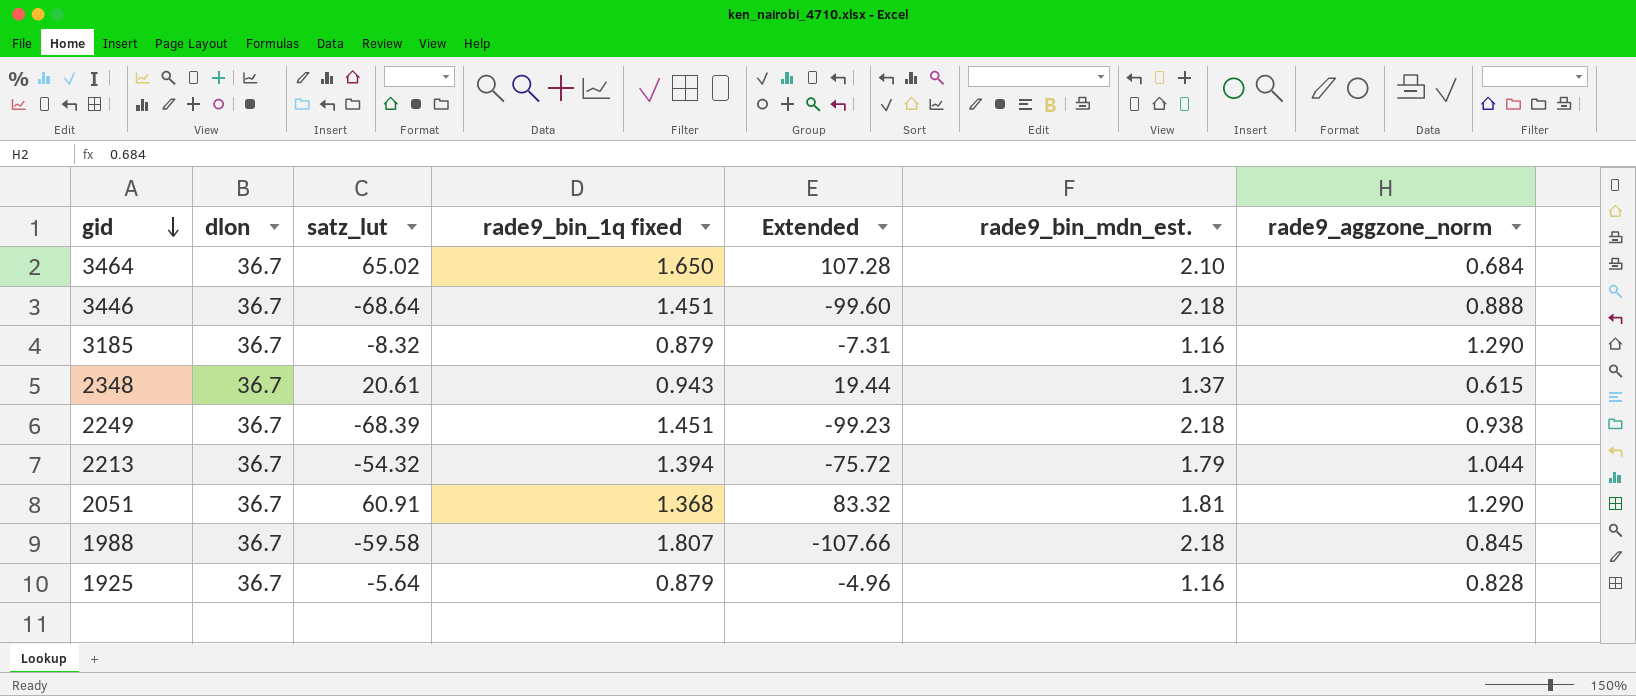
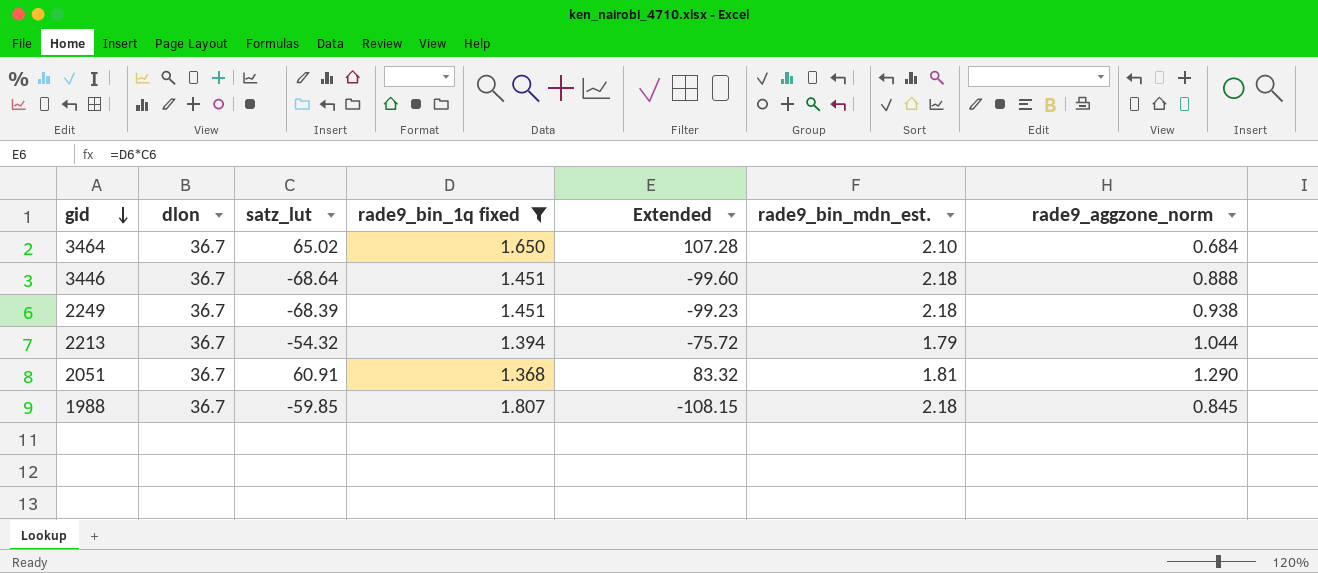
filter: none -> rade9_bin_1q fixed >= 1.368
1988 | satz_lut: -59.58 -> -59.85
1988 | Extended: -107.66 -> -108.15

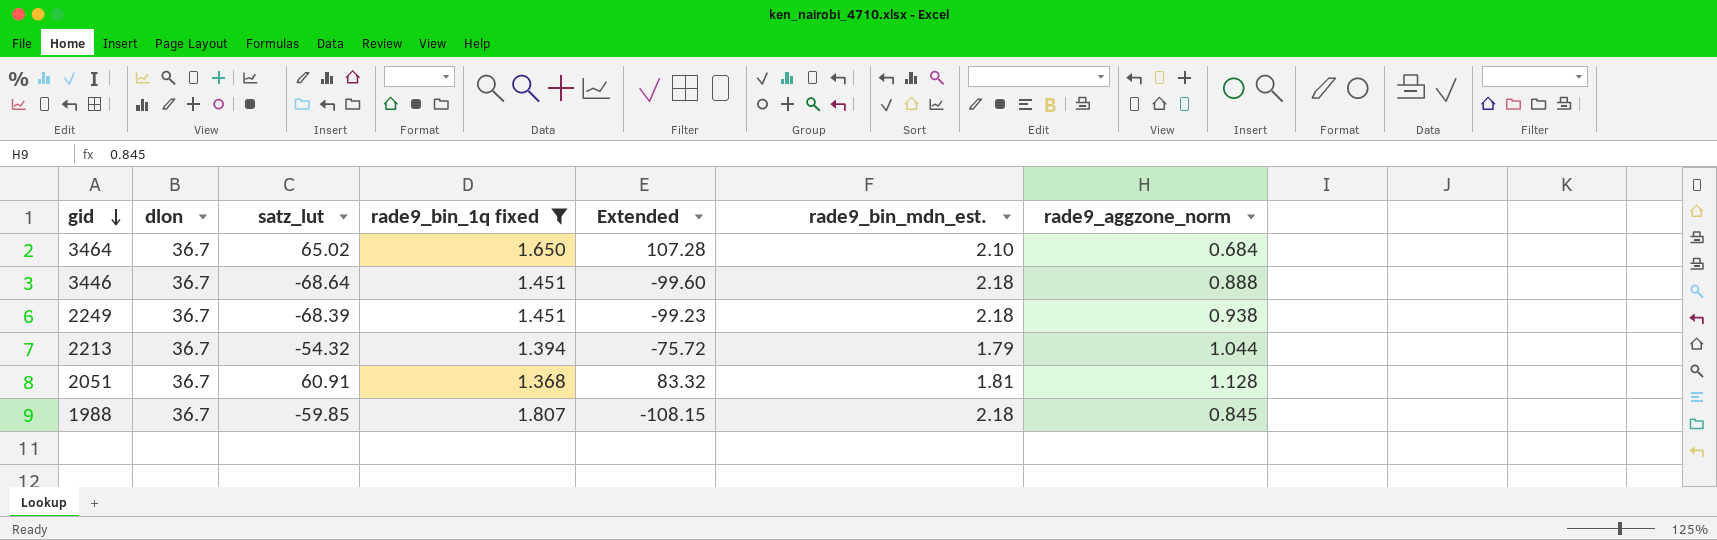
2051 | rade9_aggzone_norm: 1.290 -> 1.128

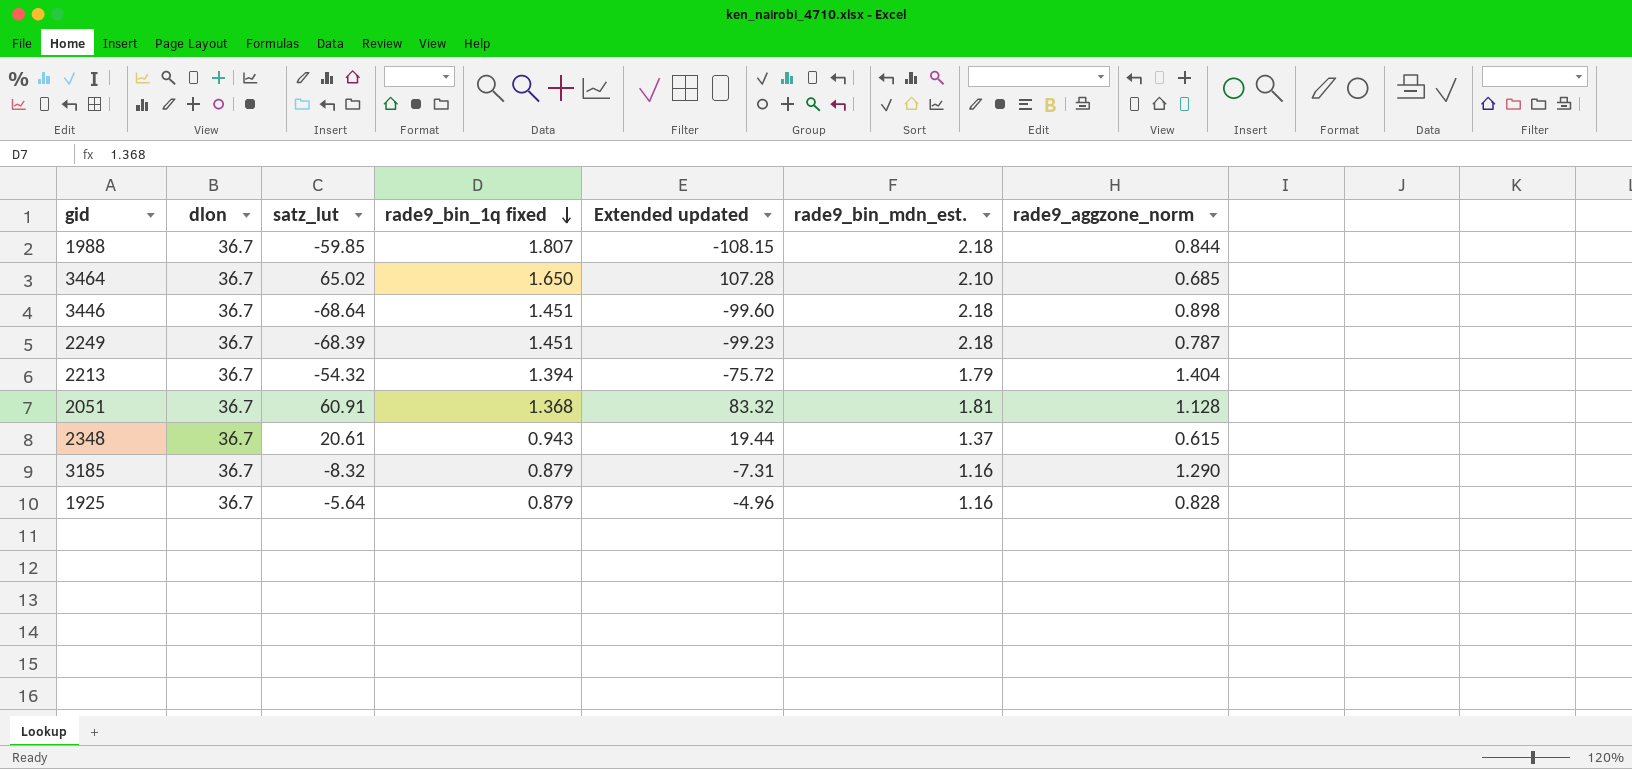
filter: rade9_bin_1q fixed >= 1.368 -> none
row order: gid descending -> rade9_bin_1q fixed descending
column name: Extended -> Extended updated
1988 | rade9_aggzone_norm: 0.845 -> 0.844
3464 | rade9_aggzone_norm: 0.684 -> 0.685
3446 | rade9_aggzone_norm: 0.888 -> 0.898
2249 | rade9_aggzone_norm: 0.938 -> 0.787
2213 | rade9_aggzone_norm: 1.044 -> 1.404

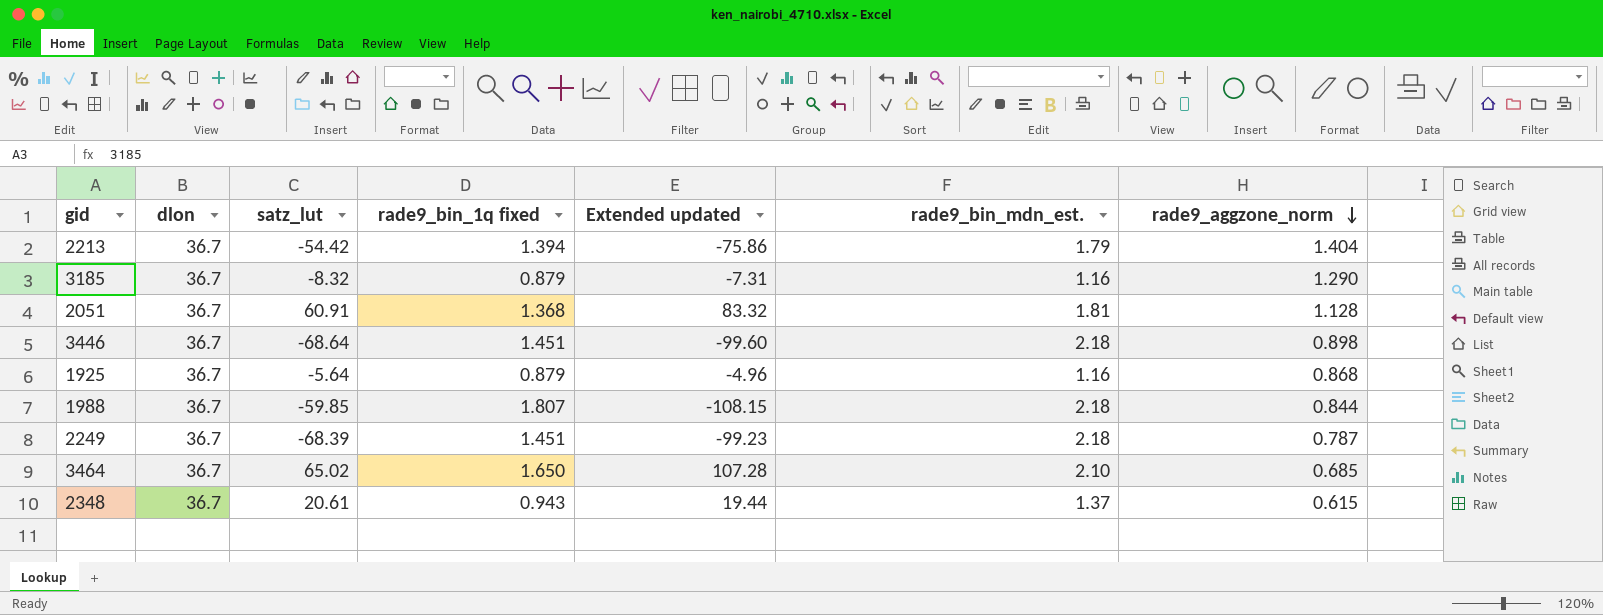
row order: rade9_bin_1q fixed descending -> rade9_aggzone_norm descending
2213 | satz_lut: -54.32 -> -54.42
2213 | Extended updated: -75.72 -> -75.86
1925 | rade9_aggzone_norm: 0.828 -> 0.868

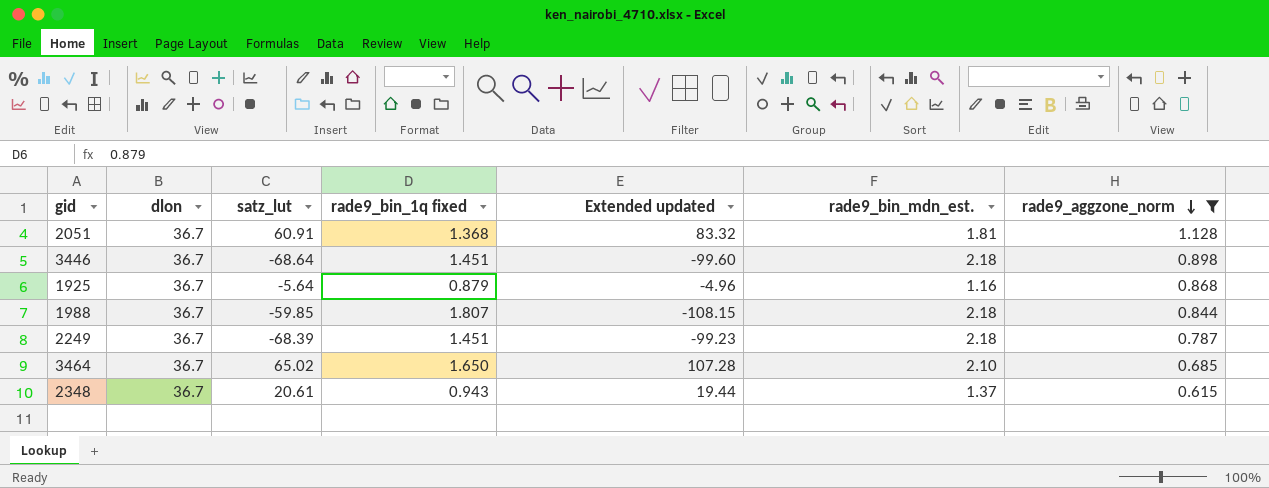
filter: none -> rade9_aggzone_norm <= 1.128

